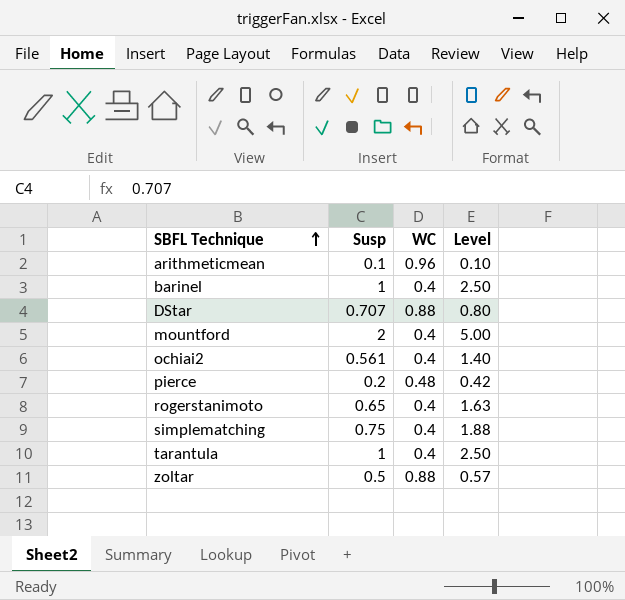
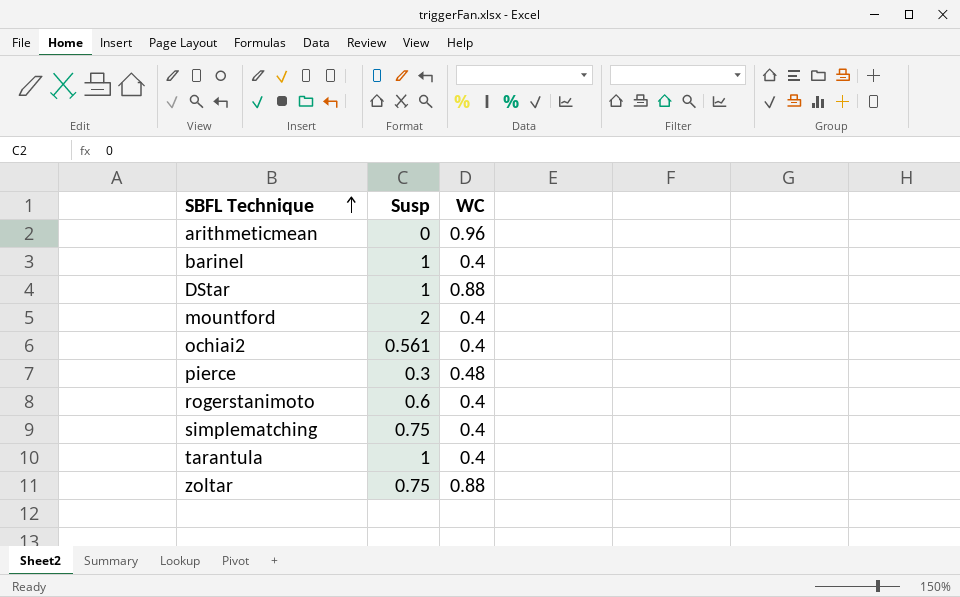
column Level | formula: [Susp] / [WC] -> none
arithmeticmean | Susp: 0.1 -> 0
DStar | Susp: 0.707 -> 1
pierce | Susp: 0.2 -> 0.3
rogerstanimoto | Susp: 0.65 -> 0.6
zoltar | Susp: 0.5 -> 0.75

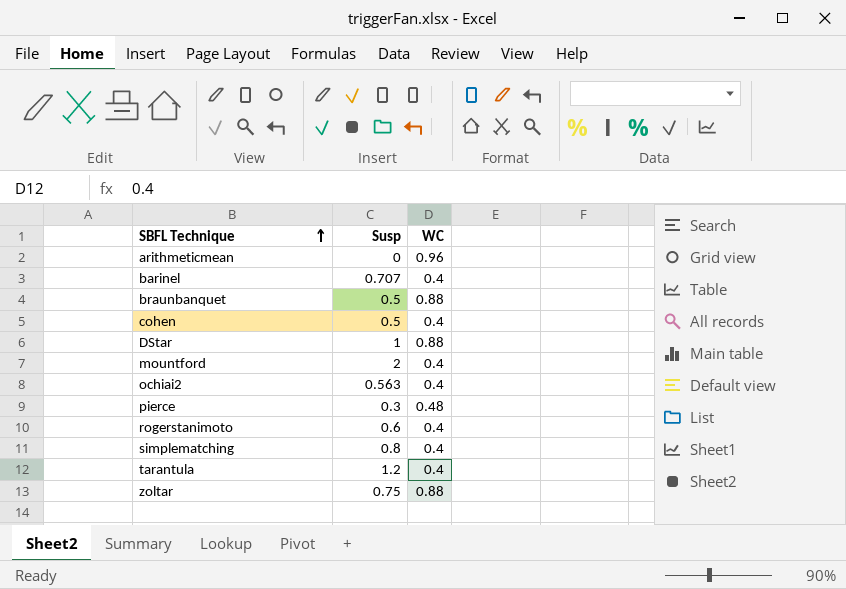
barinel | Susp: 1 -> 0.707
row braunbanquet: none -> 0.5 | 0.88
row cohen: none -> 0.5 | 0.4
ochiai2 | Susp: 0.561 -> 0.563
simplematching | Susp: 0.75 -> 0.8
tarantula | Susp: 1 -> 1.2

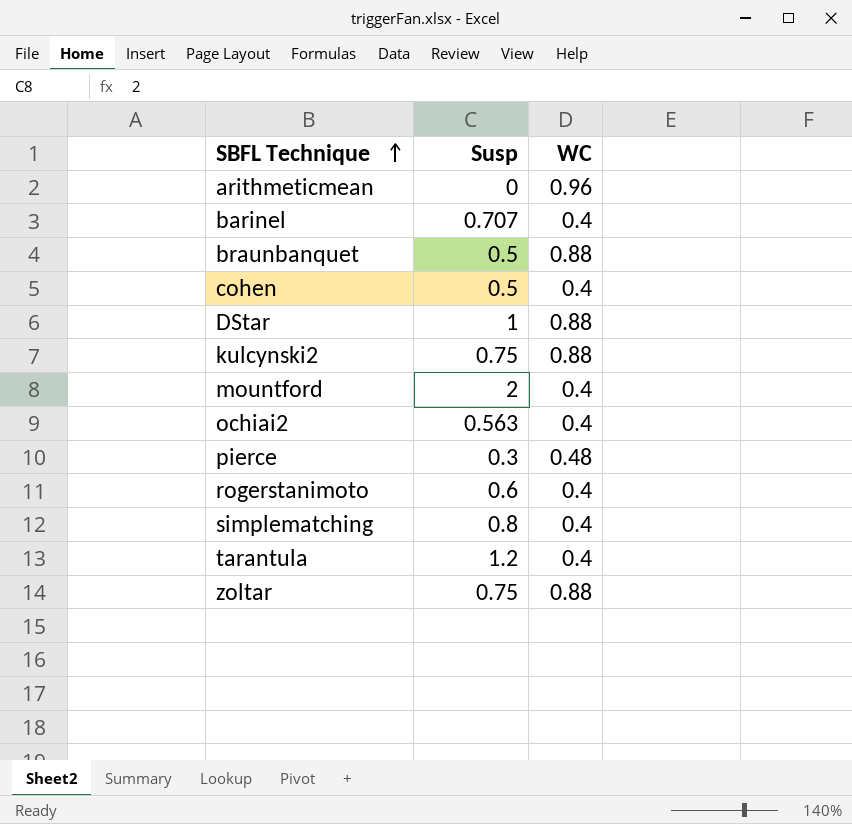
row kulcynski2: none -> 0.75 | 0.88

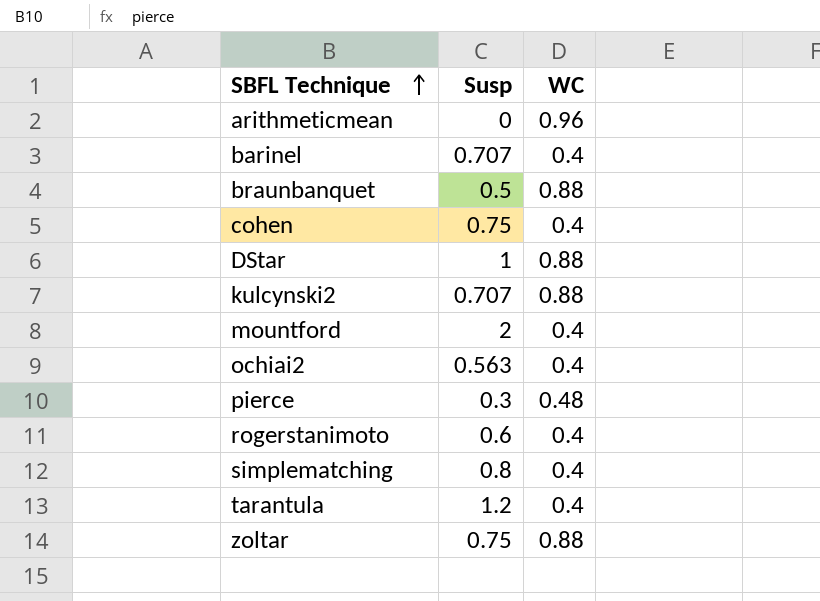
cohen | Susp: 0.5 -> 0.75
kulcynski2 | Susp: 0.75 -> 0.707

